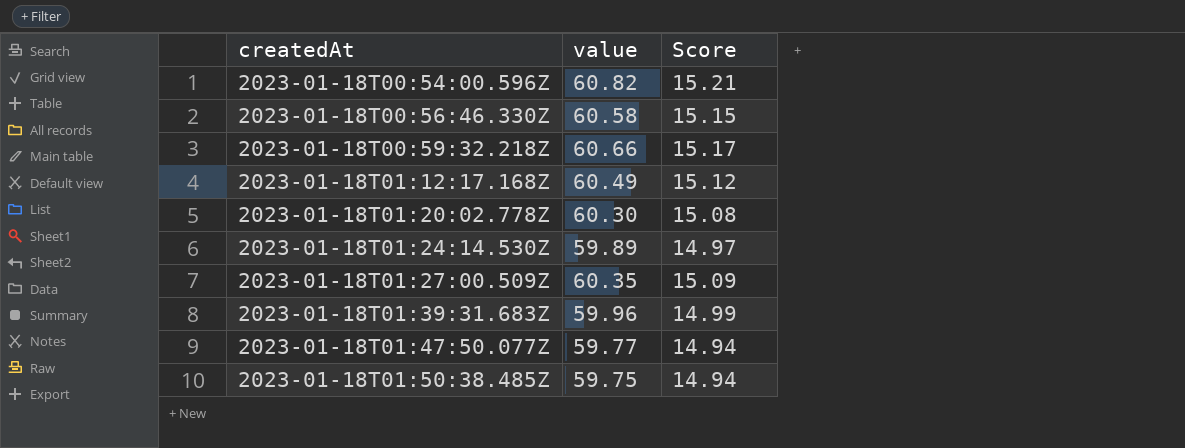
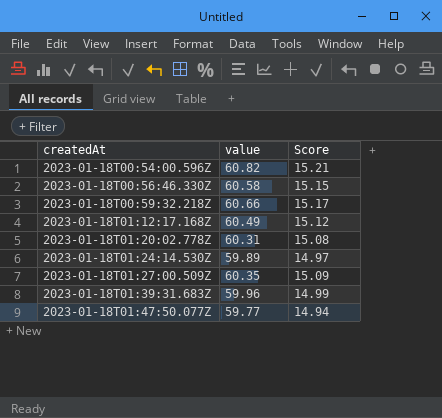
row 2023-01-18T01:50:38.485Z: 59.75 | 14.94 -> none
2023-01-18T01:20:02.778Z | value: 60.30 -> 60.31

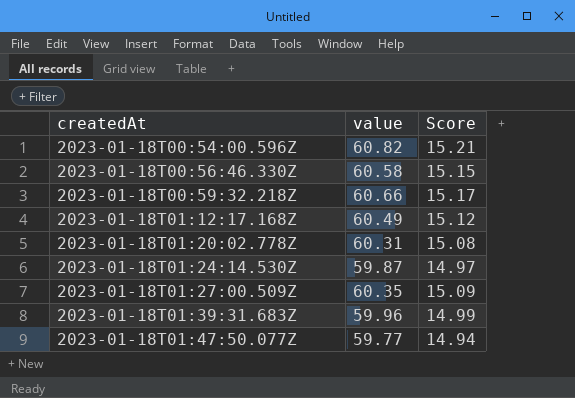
2023-01-18T01:24:14.530Z | value: 59.89 -> 59.87

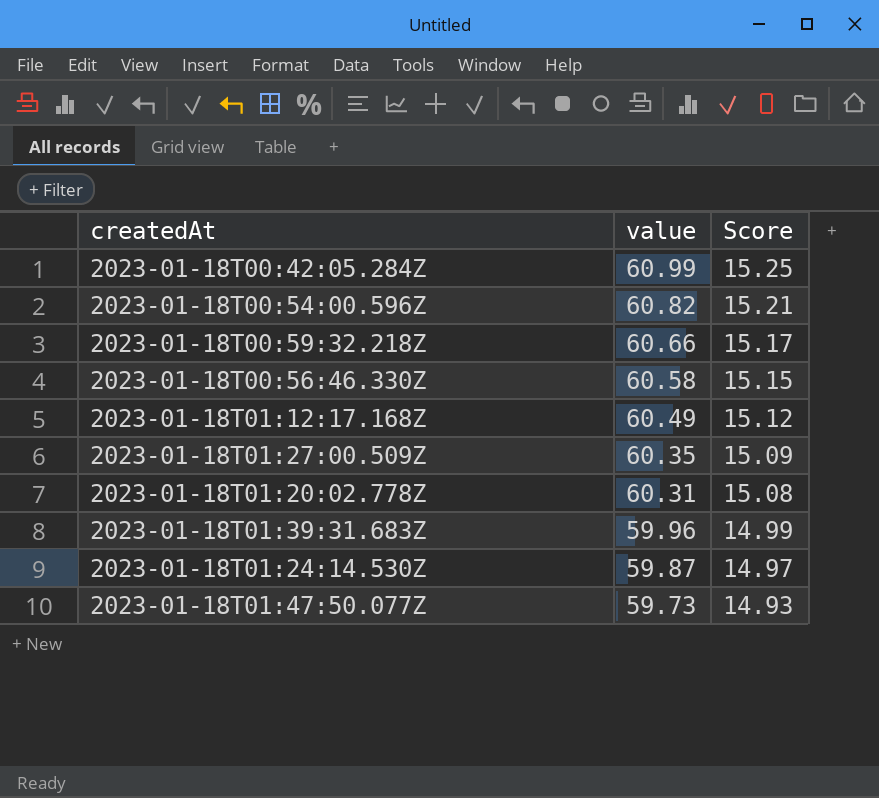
row order: createdAt ascending -> value descending
row 2023-01-18T00:42:05.284Z: none -> 60.99 | 15.25
2023-01-18T01:47:50.077Z | value: 59.77 -> 59.73
2023-01-18T01:47:50.077Z | Score: 14.94 -> 14.93

